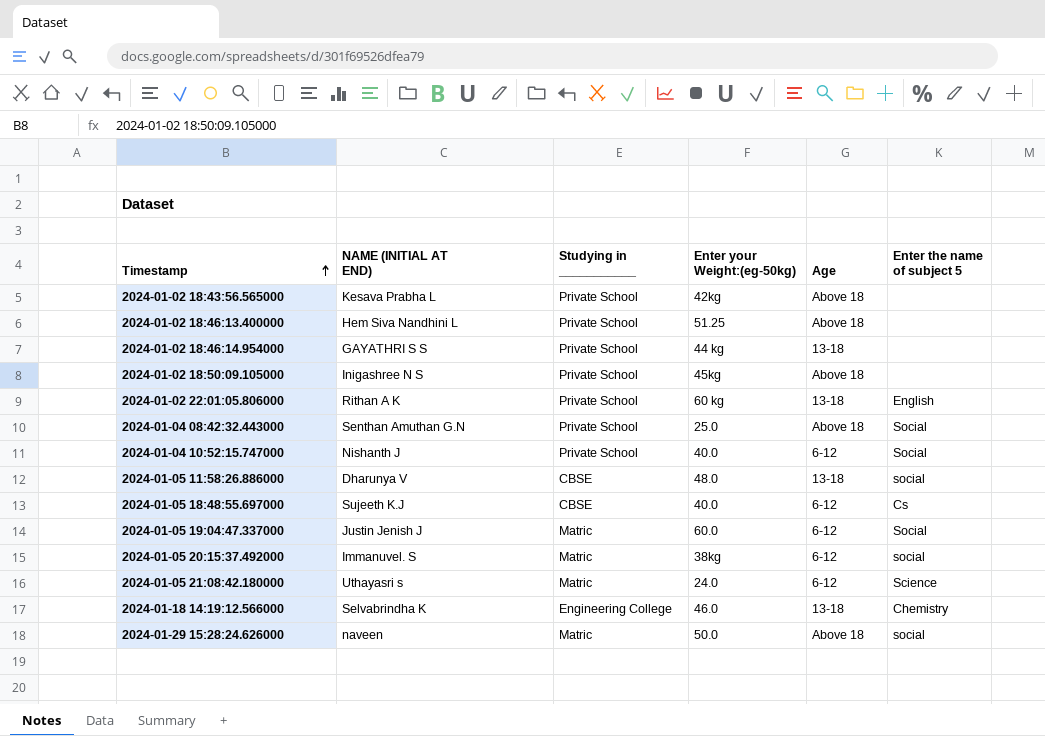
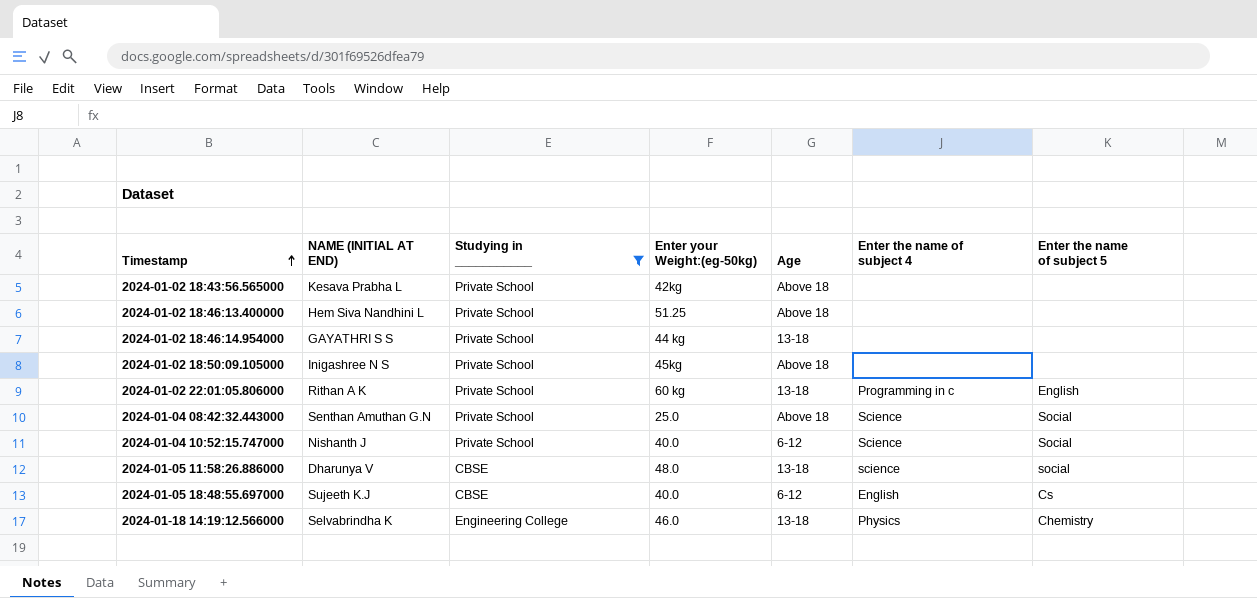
filter: none -> Studying in ___________ != Matric
column Enter the name of subject 4 | position: none -> 6

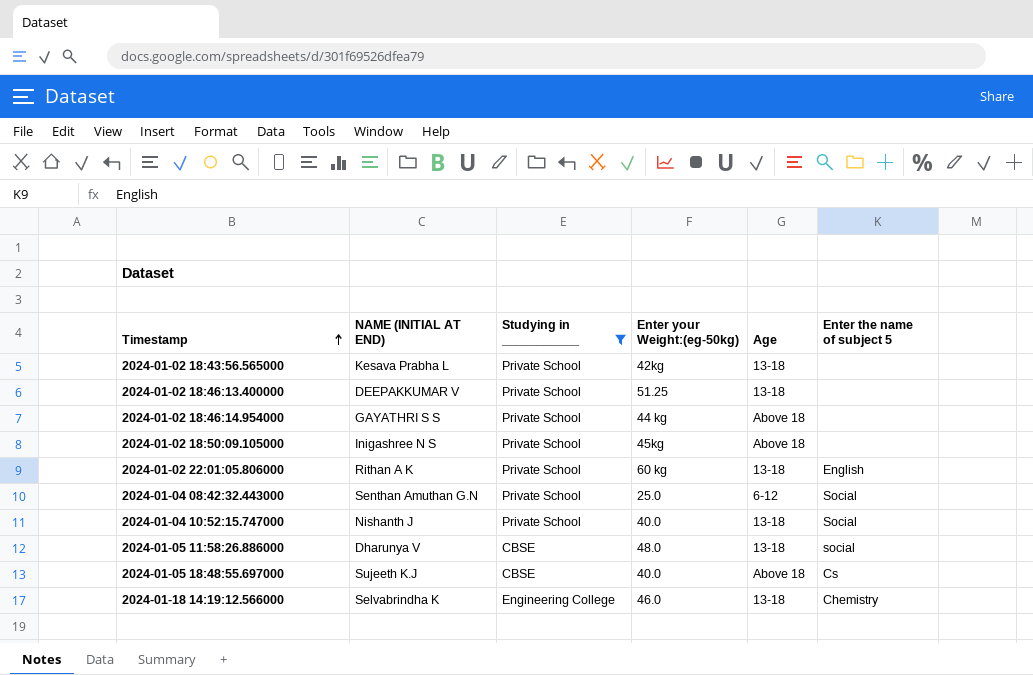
column Enter the name of subject 4 | position: 6 -> none
2024-01-02 18:43:56.565000 | Age: Above 18 -> 13-18
2024-01-02 18:46:13.400000 | NAME (INITIAL AT END): Hem Siva Nandhini L -> DEEPAKKUMAR V
2024-01-02 18:46:13.400000 | Age: Above 18 -> 13-18
2024-01-02 18:46:14.954000 | Age: 13-18 -> Above 18
2024-01-04 08:42:32.443000 | Age: Above 18 -> 6-12
2024-01-04 10:52:15.747000 | Age: 6-12 -> 13-18
2024-01-05 18:48:55.697000 | Age: 6-12 -> Above 18

